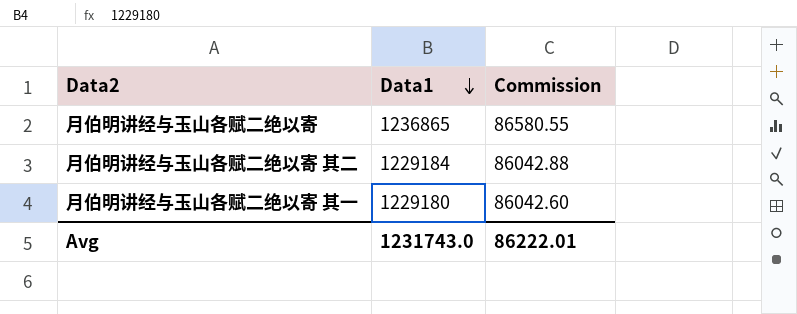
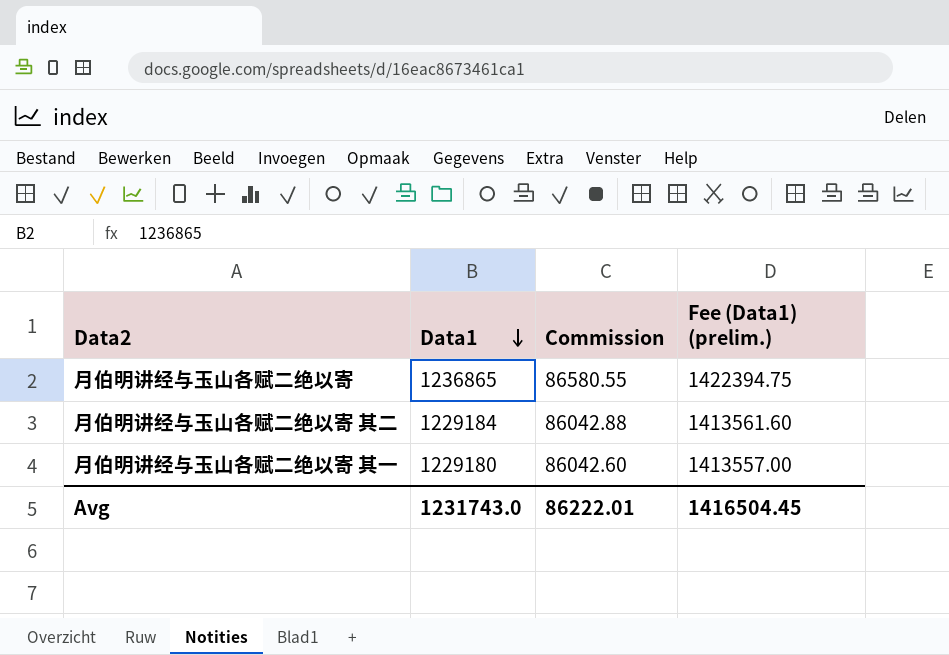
column Fee (Data1) (prelim.) | formula: none -> [Data1] * 1.15

